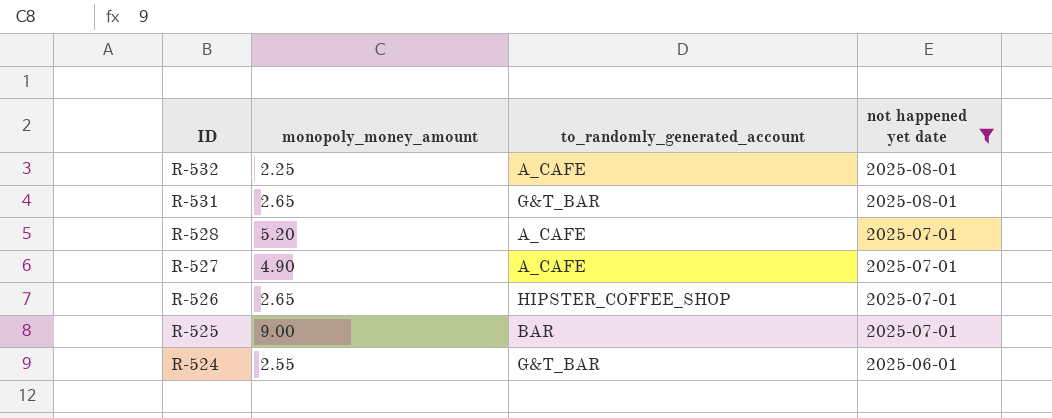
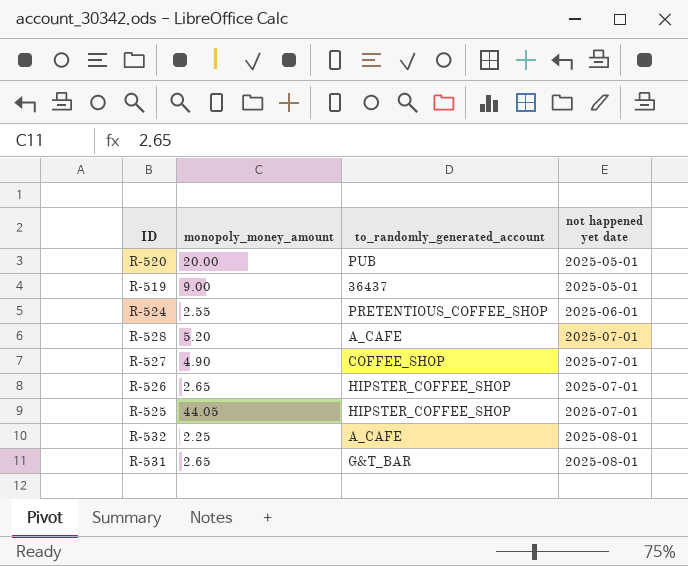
filter: not happened yet date != 2025-05-01 -> none
row order: ID descending -> not happened yet date ascending
R-524 | to_randomly_generated_account: G&T_BAR -> PRETENTIOUS_COFFEE_SHOP
R-527 | to_randomly_generated_account: A_CAFE -> COFFEE_SHOP
R-525 | monopoly_money_amount: 9.00 -> 44.05
R-525 | to_randomly_generated_account: BAR -> HIPSTER_COFFEE_SHOP

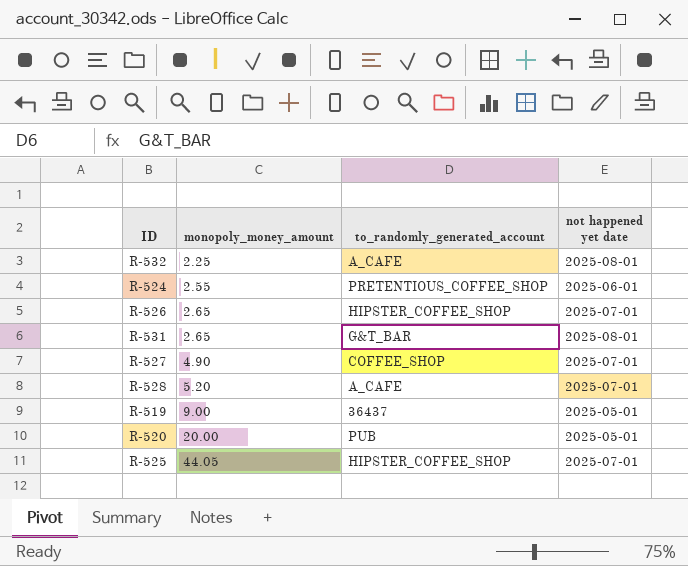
row order: not happened yet date ascending -> monopoly_money_amount ascending

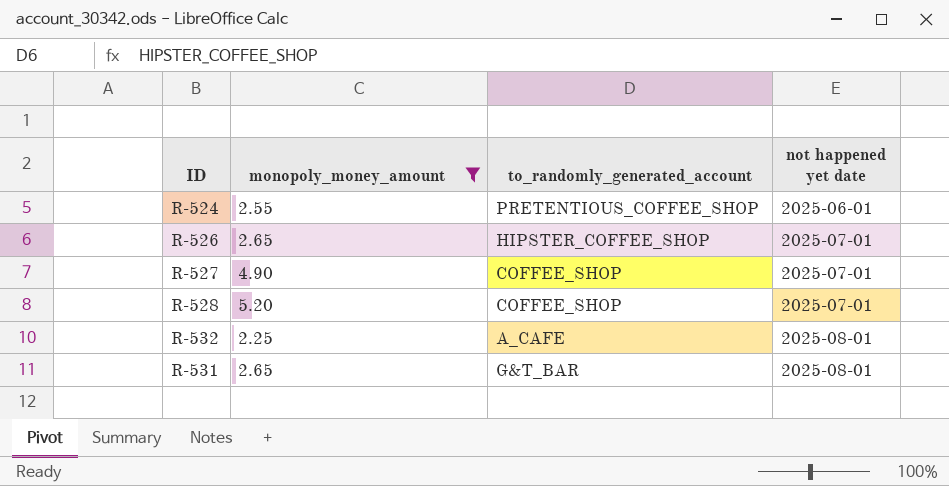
filter: none -> monopoly_money_amount <= 5.20
row order: monopoly_money_amount ascending -> not happened yet date ascending
R-528 | to_randomly_generated_account: A_CAFE -> COFFEE_SHOP

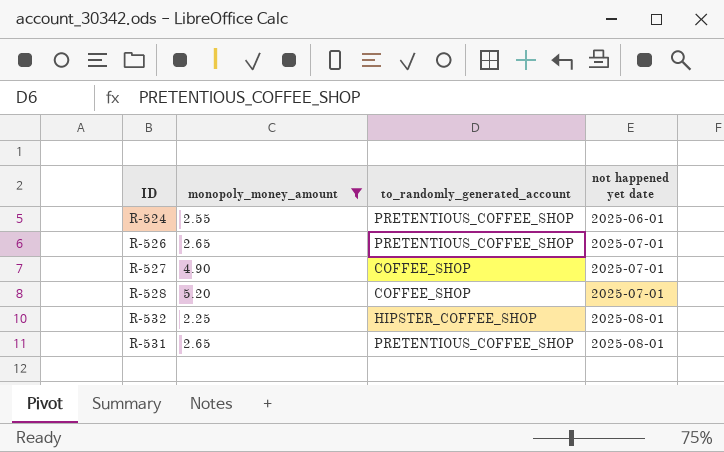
R-526 | to_randomly_generated_account: HIPSTER_COFFEE_SHOP -> PRETENTIOUS_COFFEE_SHOP
R-532 | to_randomly_generated_account: A_CAFE -> HIPSTER_COFFEE_SHOP
R-531 | to_randomly_generated_account: G&T_BAR -> PRETENTIOUS_COFFEE_SHOP

